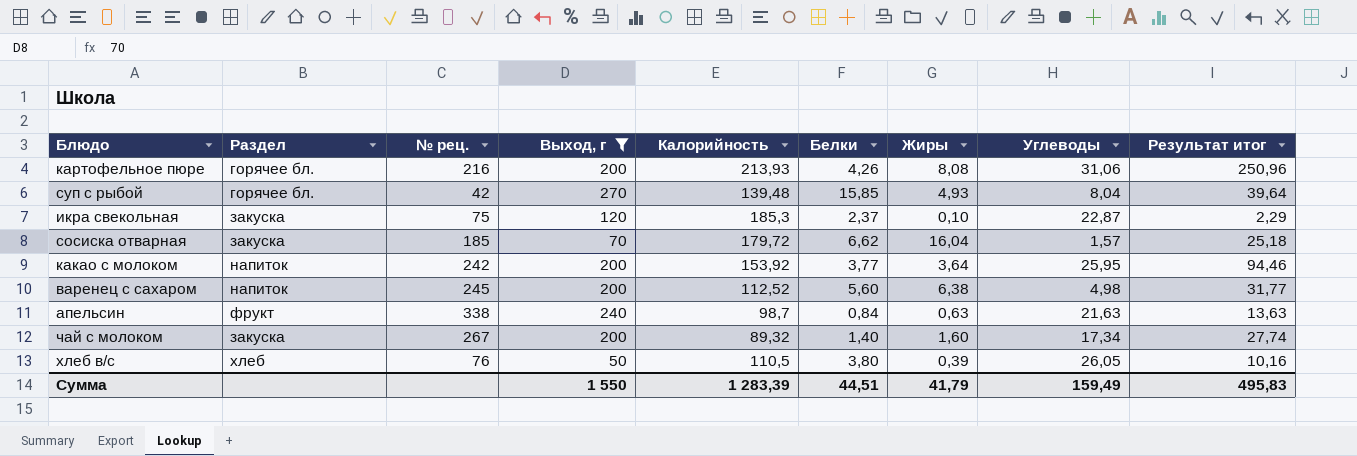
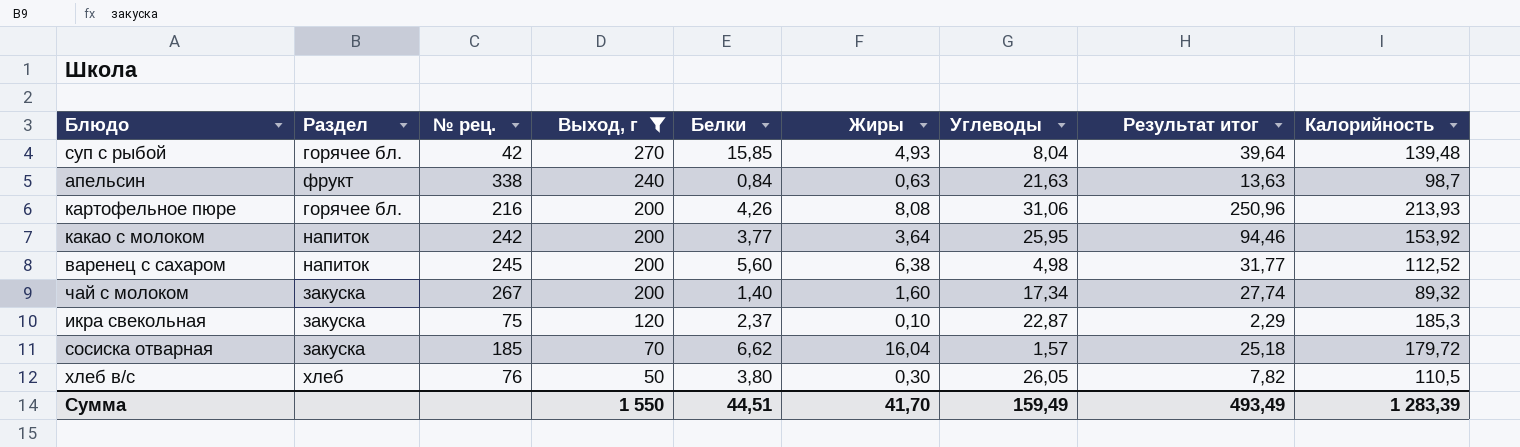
row order: none -> Выход, г descending
column Калорийность | position: 5 -> 9
хлеб в/с | Жиры: 0,39 -> 0,30
хлеб в/с | Результат итог: 10,16 -> 7,82
Сумма | Жиры: 41,79 -> 41,70
Сумма | Результат итог: 495,83 -> 493,49

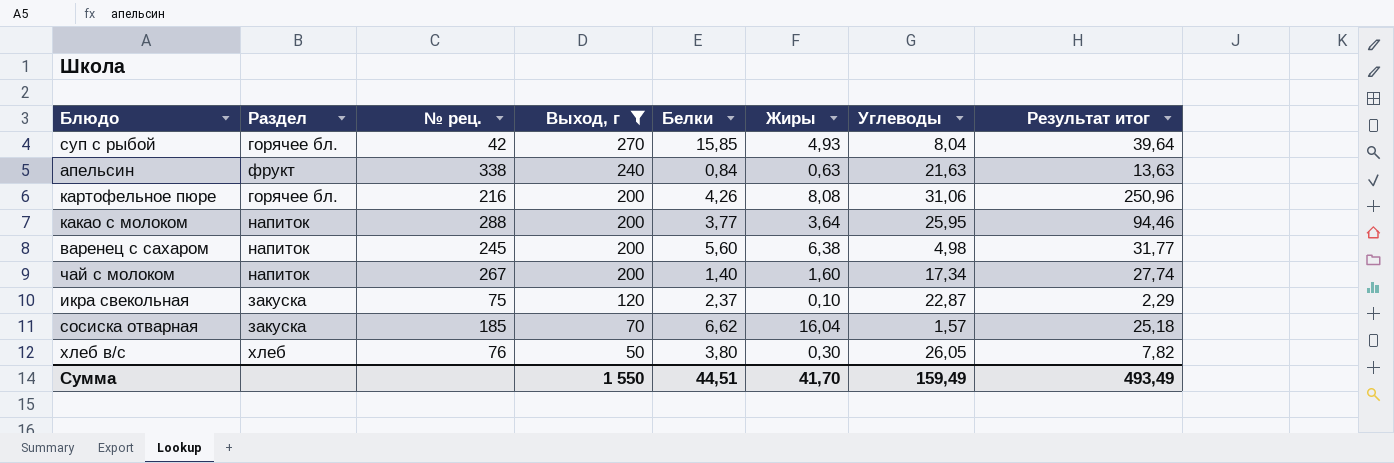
column Калорийность | position: 9 -> none
какао с молоком | № рец.: 242 -> 288
чай с молоком | Раздел: закуска -> напиток

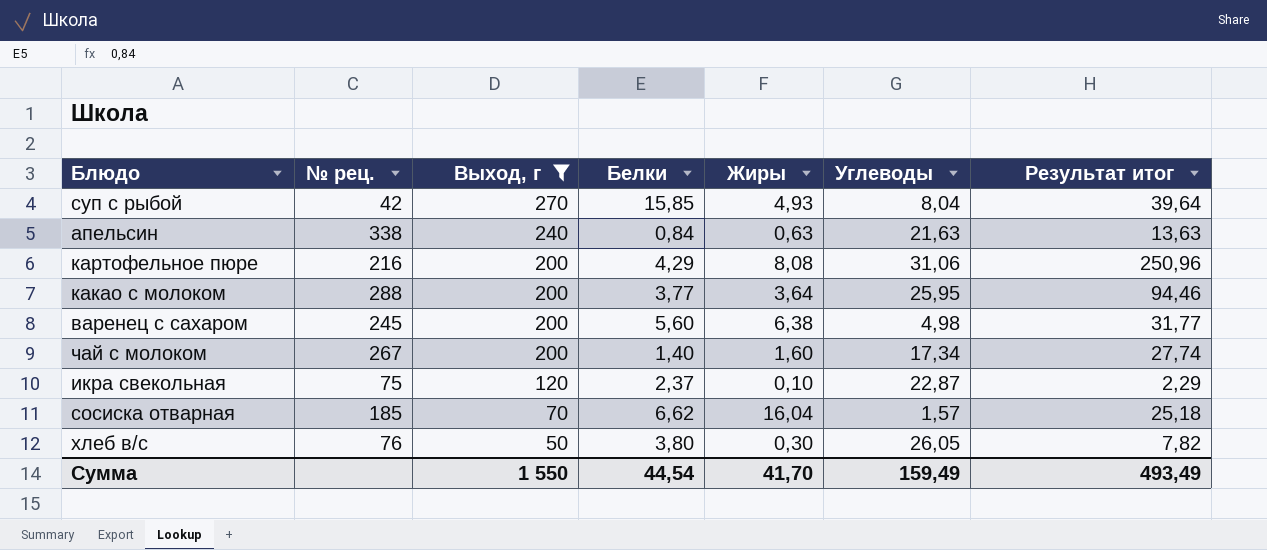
column Раздел | position: 2 -> none
картофельное пюре | Белки: 4,26 -> 4,29
Сумма | Белки: 44,51 -> 44,54

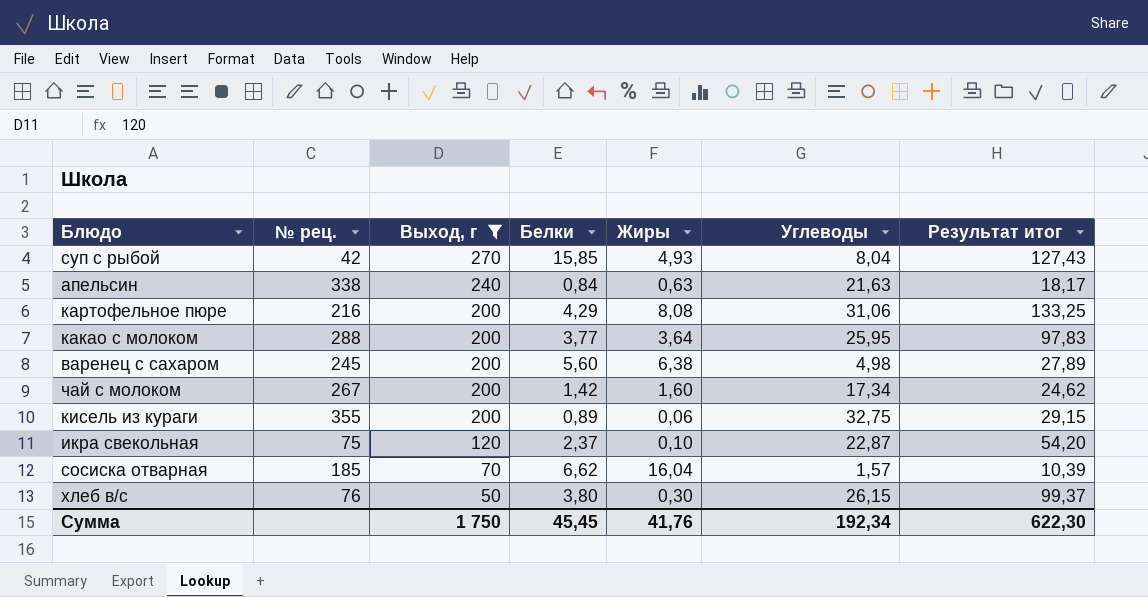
column Результат итог | formula: [Жиры] * [Углеводы] -> [Белки] * [Углеводы]
чай с молоком | Белки: 1,40 -> 1,42
row кисель из кураги: none -> 355 | 200 | 0,89 | 0,06 | 32,75 | 29,15
хлеб в/с | Углеводы: 26,05 -> 26,15
Сумма | Выход, г: 1 550 -> 1 750
Сумма | Белки: 44,54 -> 45,45
Сумма | Жиры: 41,70 -> 41,76
Сумма | Углеводы: 159,49 -> 192,34
Сумма | Результат итог: 493,49 -> 622,30

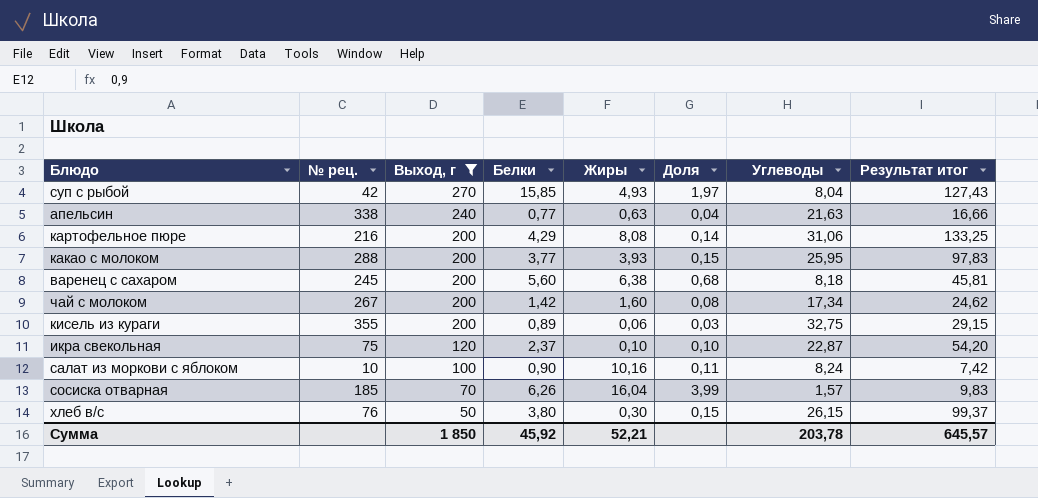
column Доля | formula: none -> [Белки] / [Углеводы]
апельсин | Белки: 0,84 -> 0,77
апельсин | Результат итог: 18,17 -> 16,66
какао с молоком | Жиры: 3,64 -> 3,93
варенец с сахаром | Углеводы: 4,98 -> 8,18
варенец с сахаром | Результат итог: 27,89 -> 45,81
row салат из моркови с яблоком: none -> 10 | 100 | 0,90 | 10,16 | 0,11 | 8,24 | 7,42
сосиска отварная | Белки: 6,62 -> 6,26
сосиска отварная | Результат итог: 10,39 -> 9,83
Сумма | Выход, г: 1 750 -> 1 850
Сумма | Белки: 45,45 -> 45,92
Сумма | Жиры: 41,76 -> 52,21
Сумма | Углеводы: 192,34 -> 203,78
Сумма | Результат итог: 622,30 -> 645,57

